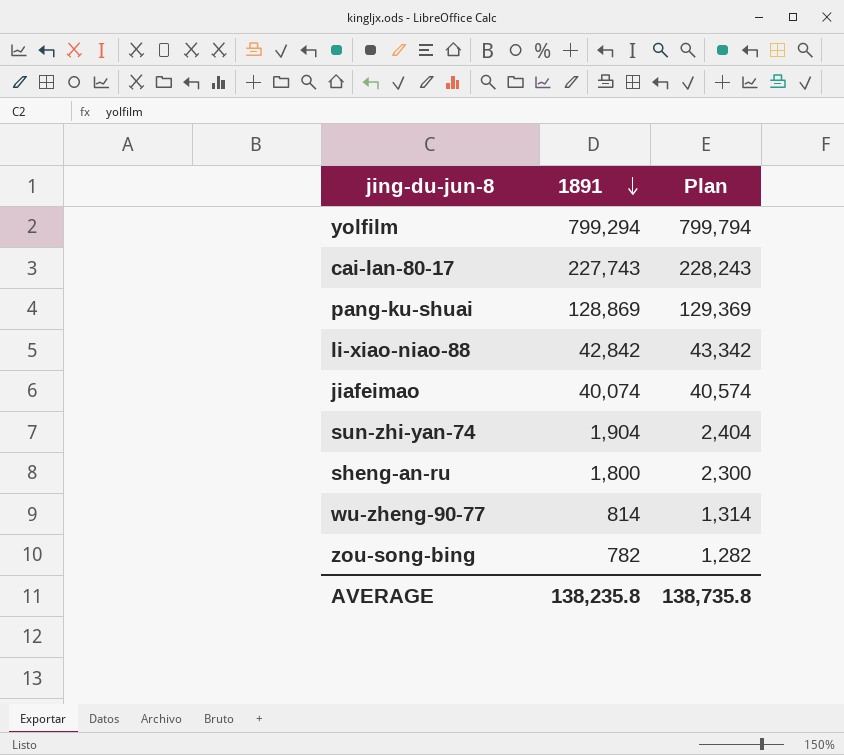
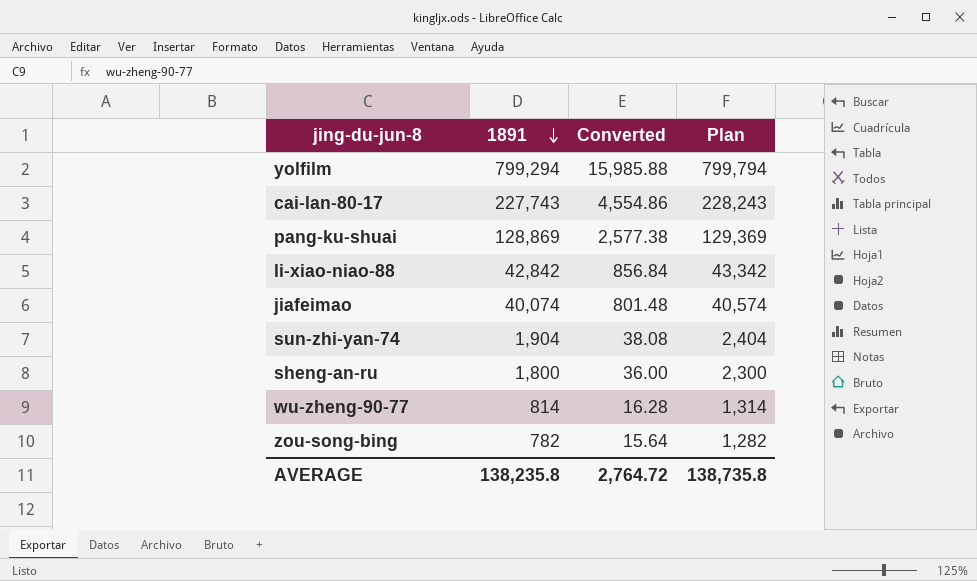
column Converted | formula: none -> [1891] * 0.02

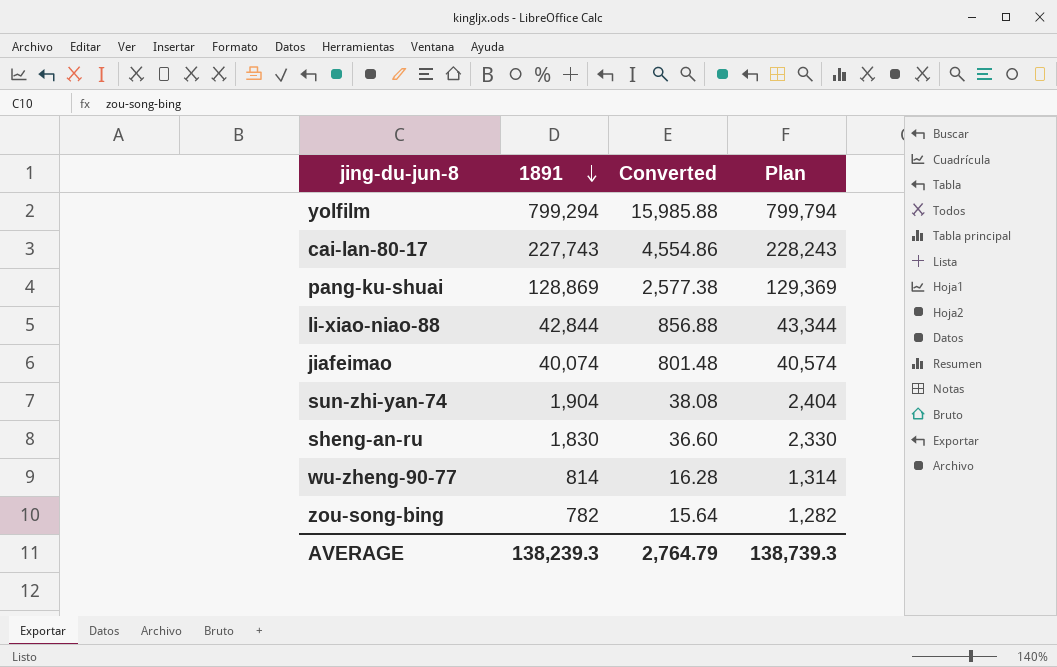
li-xiao-niao-88 | 1891: 42,842 -> 42,844
li-xiao-niao-88 | Converted: 856.84 -> 856.88
li-xiao-niao-88 | Plan: 43,342 -> 43,344
sheng-an-ru | 1891: 1,800 -> 1,830
sheng-an-ru | Converted: 36.00 -> 36.60
sheng-an-ru | Plan: 2,300 -> 2,330
AVERAGE | 1891: 138,235.8 -> 138,239.3
AVERAGE | Converted: 2,764.72 -> 2,764.79
AVERAGE | Plan: 138,735.8 -> 138,739.3

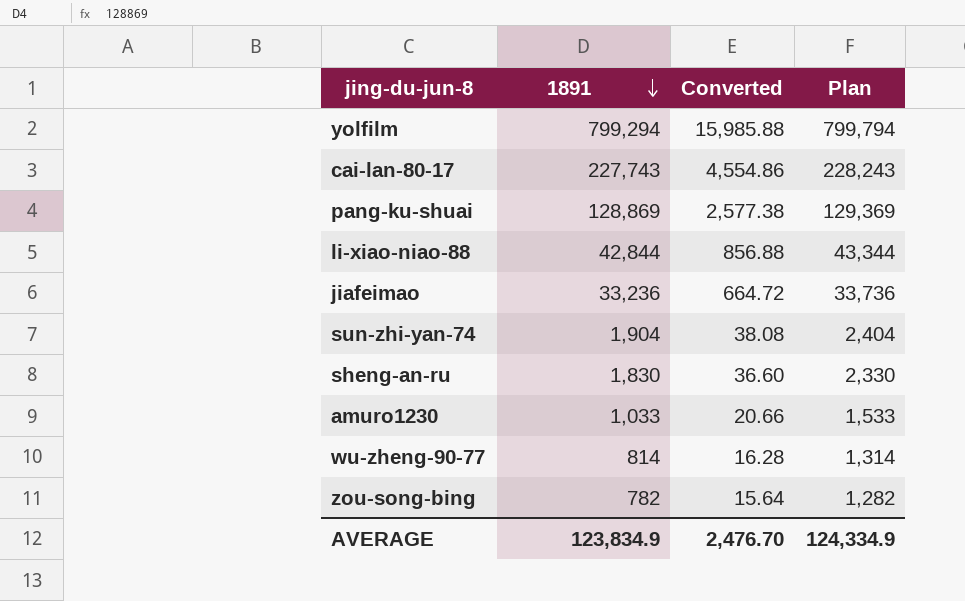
jiafeimao | 1891: 40,074 -> 33,236
jiafeimao | Converted: 801.48 -> 664.72
jiafeimao | Plan: 40,574 -> 33,736
row amuro1230: none -> 1,033 | 20.66 | 1,533
AVERAGE | 1891: 138,239.3 -> 123,834.9
AVERAGE | Converted: 2,764.79 -> 2,476.70
AVERAGE | Plan: 138,739.3 -> 124,334.9

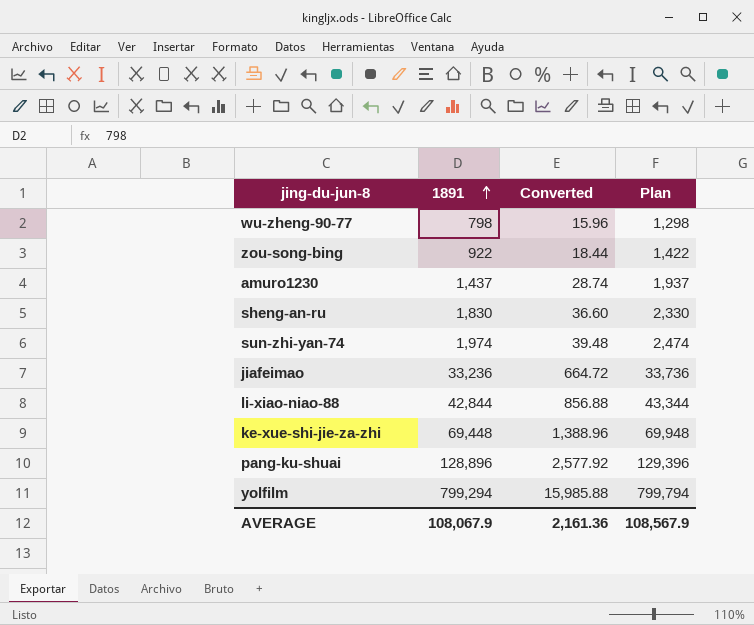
row order: 1891 descending -> 1891 ascending
row cai-lan-80-17: 227,743 | 4,554.86 | 228,243 -> none
wu-zheng-90-77 | 1891: 814 -> 798
wu-zheng-90-77 | Converted: 16.28 -> 15.96
wu-zheng-90-77 | Plan: 1,314 -> 1,298
zou-song-bing | 1891: 782 -> 922
zou-song-bing | Converted: 15.64 -> 18.44
zou-song-bing | Plan: 1,282 -> 1,422
amuro1230 | 1891: 1,033 -> 1,437
amuro1230 | Converted: 20.66 -> 28.74
amuro1230 | Plan: 1,533 -> 1,937
sun-zhi-yan-74 | 1891: 1,904 -> 1,974
sun-zhi-yan-74 | Converted: 38.08 -> 39.48
sun-zhi-yan-74 | Plan: 2,404 -> 2,474
row ke-xue-shi-jie-za-zhi: none -> 69,448 | 1,388.96 | 69,948
pang-ku-shuai | 1891: 128,869 -> 128,896
pang-ku-shuai | Converted: 2,577.38 -> 2,577.92
pang-ku-shuai | Plan: 129,369 -> 129,396
AVERAGE | 1891: 123,834.9 -> 108,067.9
AVERAGE | Converted: 2,476.70 -> 2,161.36
AVERAGE | Plan: 124,334.9 -> 108,567.9

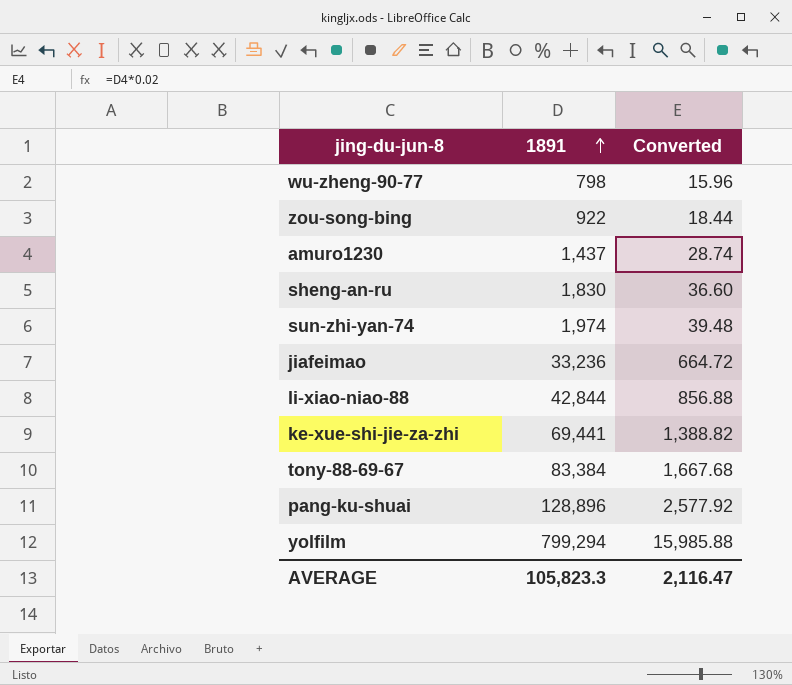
column Plan | formula: [1891] + 500 -> none
ke-xue-shi-jie-za-zhi | 1891: 69,448 -> 69,441
ke-xue-shi-jie-za-zhi | Converted: 1,388.96 -> 1,388.82
row tony-88-69-67: none -> 83,384 | 1,667.68
AVERAGE | 1891: 108,067.9 -> 105,823.3
AVERAGE | Converted: 2,161.36 -> 2,116.47

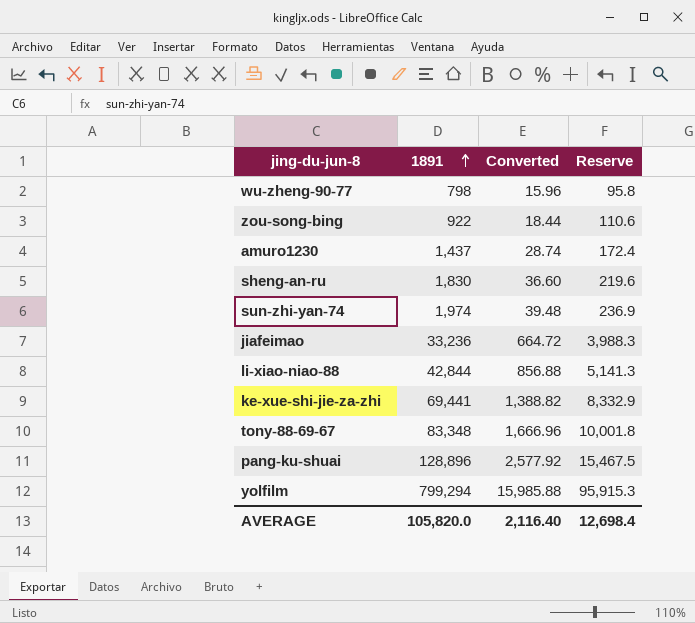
column Reserve | formula: none -> [1891] * 0.12
tony-88-69-67 | 1891: 83,384 -> 83,348
tony-88-69-67 | Converted: 1,667.68 -> 1,666.96
AVERAGE | 1891: 105,823.3 -> 105,820.0
AVERAGE | Converted: 2,116.47 -> 2,116.40

